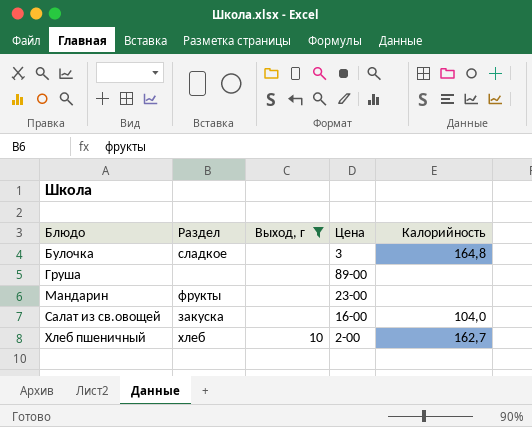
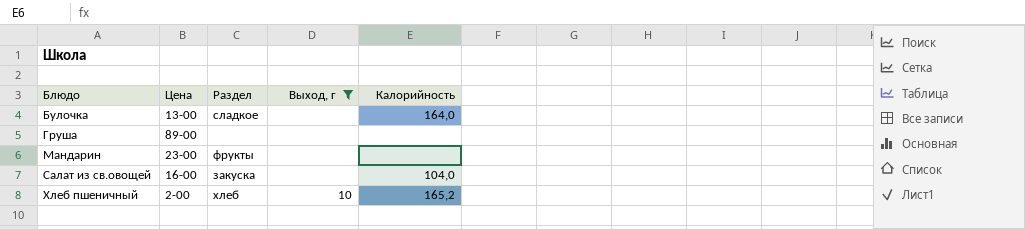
column Цена | position: 4 -> 2
Булочка | Цена: 3 -> 13-00
Булочка | Калорийность: 164,8 -> 164,0
Хлеб пшеничный | Калорийность: 162,7 -> 165,2

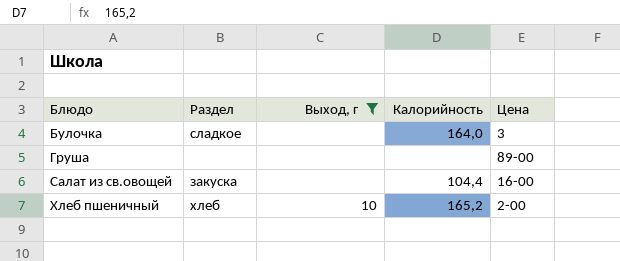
column Цена | position: 2 -> 5
row Мандарин: 23-00 | фрукты | none | none -> none
Булочка | Цена: 13-00 -> 3
Салат из св.овощей | Калорийность: 104,0 -> 104,4

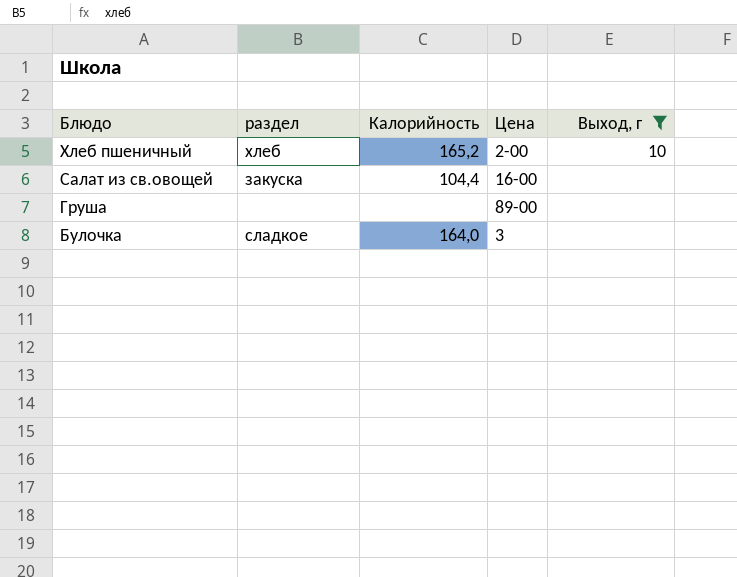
row order: Блюдо ascending -> Блюдо descending
column name: Раздел -> раздел
column Выход, г | position: 3 -> 5

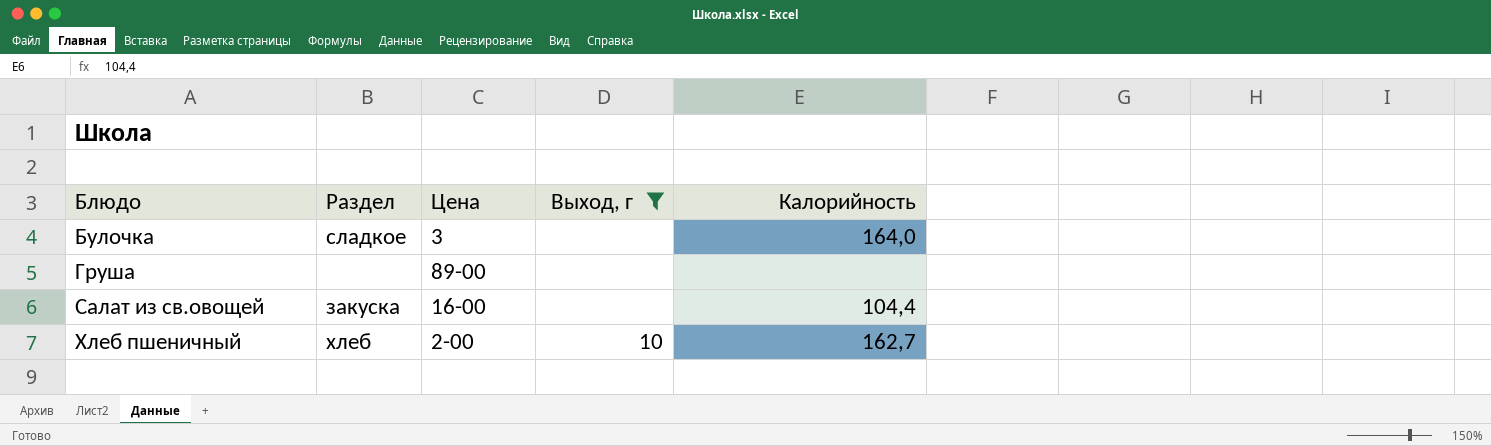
row order: Блюдо descending -> Блюдо ascending
column name: раздел -> Раздел
column Калорийность | position: 3 -> 5
Хлеб пшеничный | Калорийность: 165,2 -> 162,7

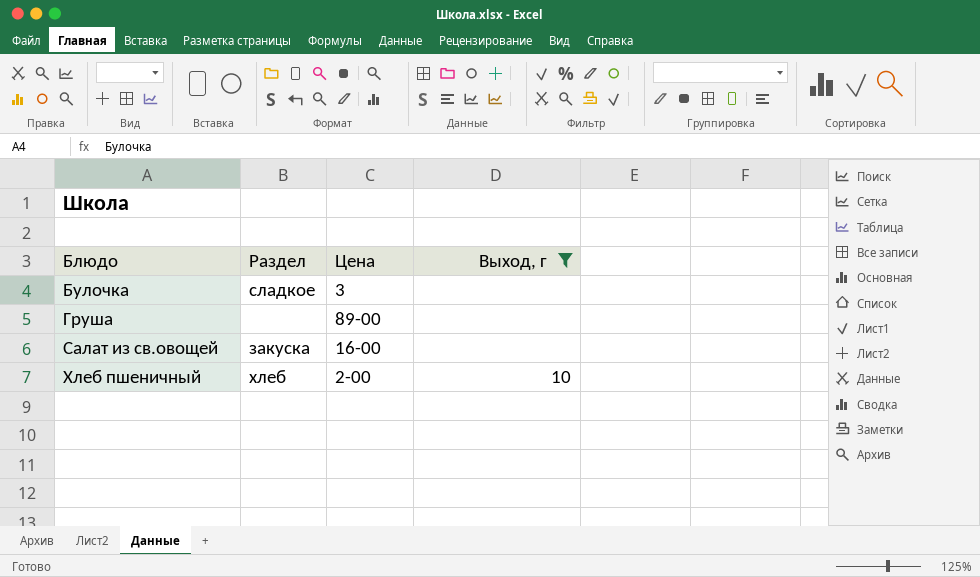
column Калорийность | position: 5 -> none

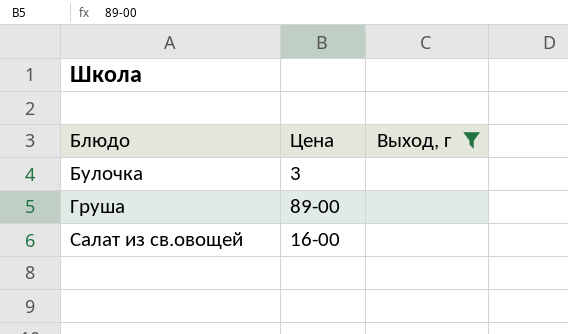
column Раздел | position: 2 -> none
row Хлеб пшеничный: хлеб | 2-00 | 10 -> none

